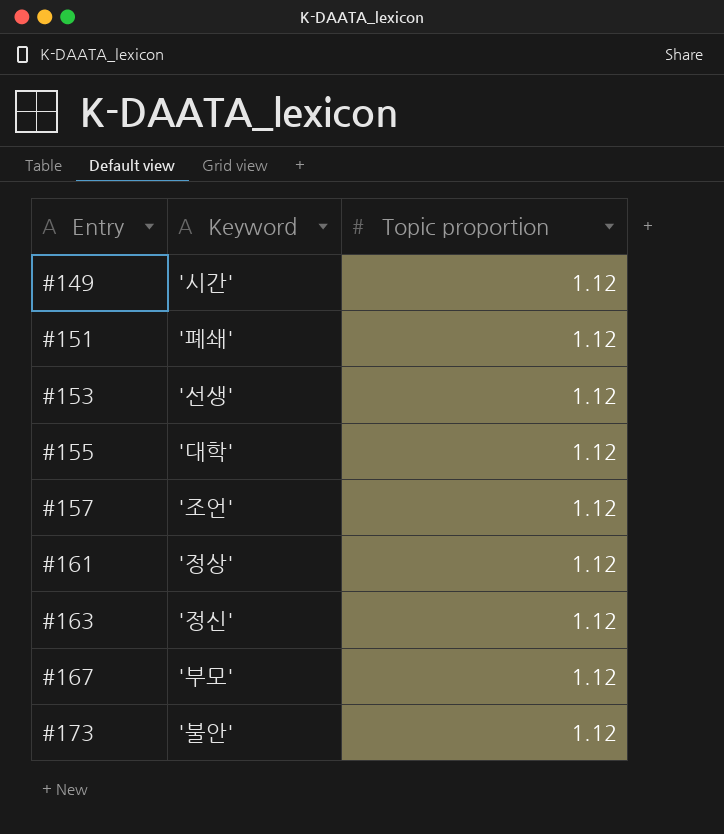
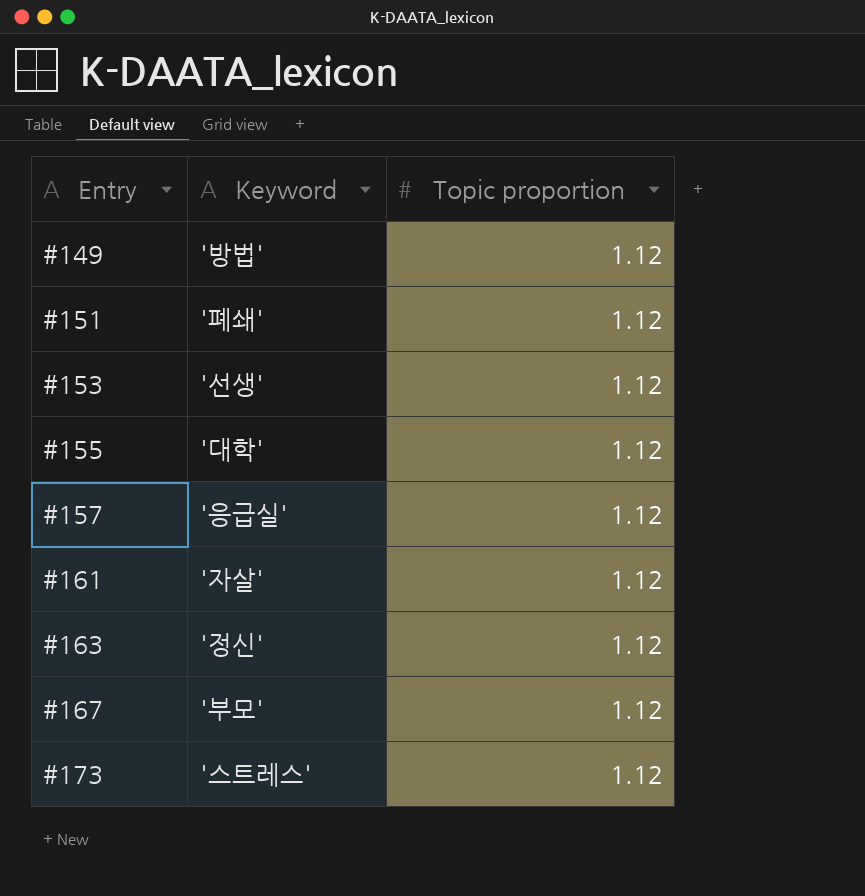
#149 | Keyword: '시간' -> '방법'
#157 | Keyword: '조언' -> '응급실'
#161 | Keyword: '정상' -> '자살'
#173 | Keyword: '불안' -> '스트레스'

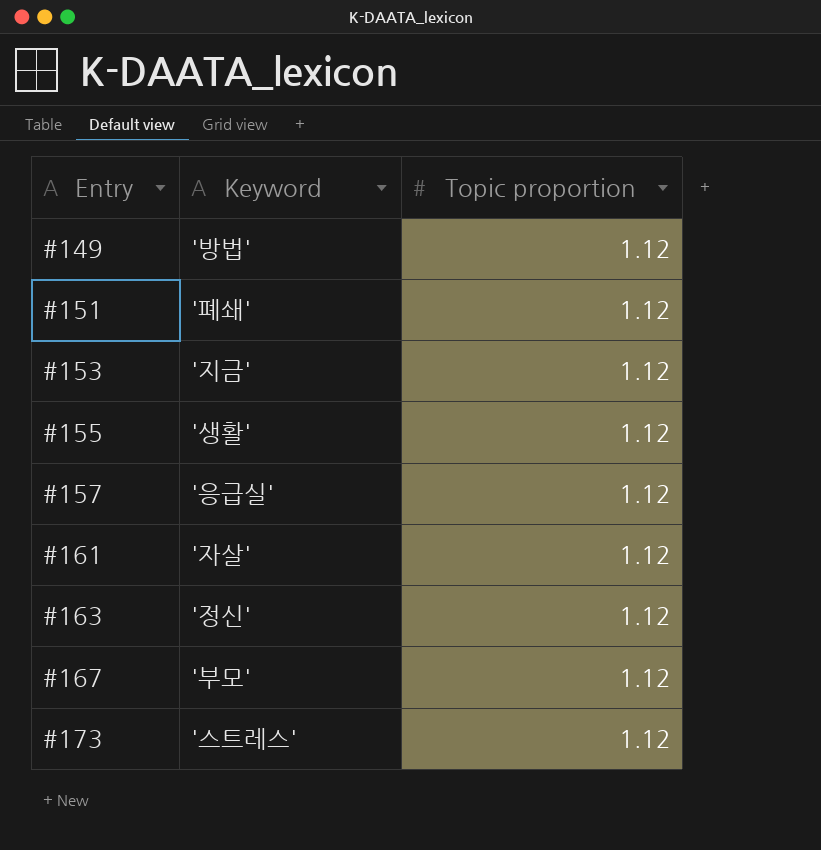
#153 | Keyword: '선생' -> '지금'
#155 | Keyword: '대학' -> '생활'

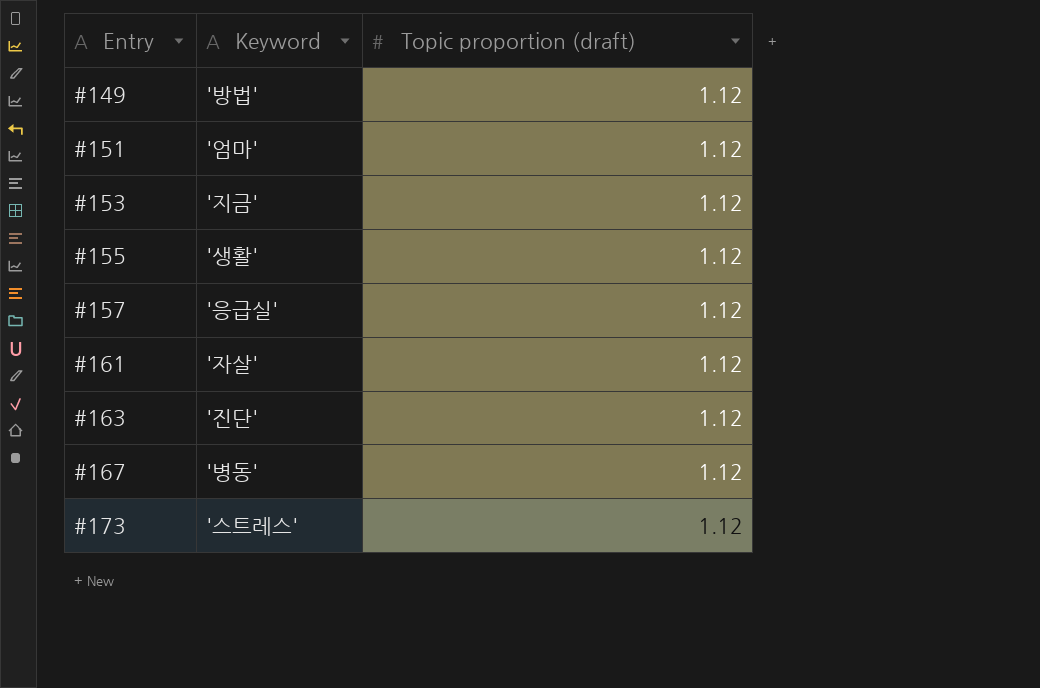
column name: Topic proportion -> Topic proportion (draft)
#151 | Keyword: '폐쇄' -> '엄마'
#163 | Keyword: '정신' -> '진단'
#167 | Keyword: '부모' -> '병동'

